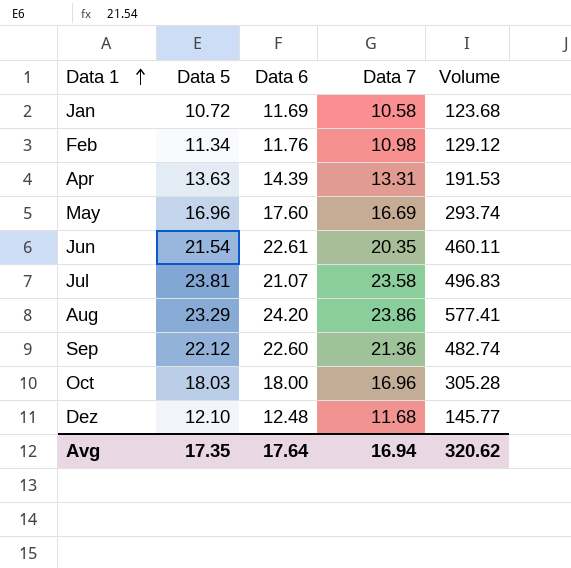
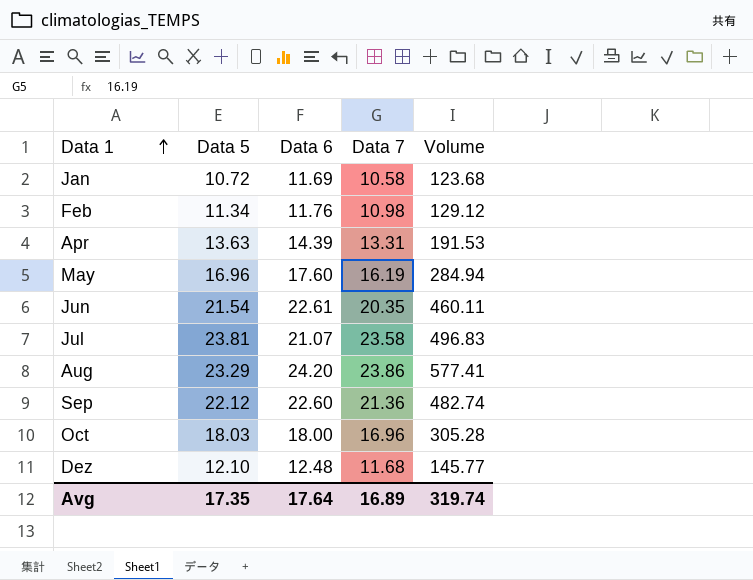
May | Data 7: 16.69 -> 16.19
May | Volume: 293.74 -> 284.94
Avg | Data 7: 16.94 -> 16.89
Avg | Volume: 320.62 -> 319.74

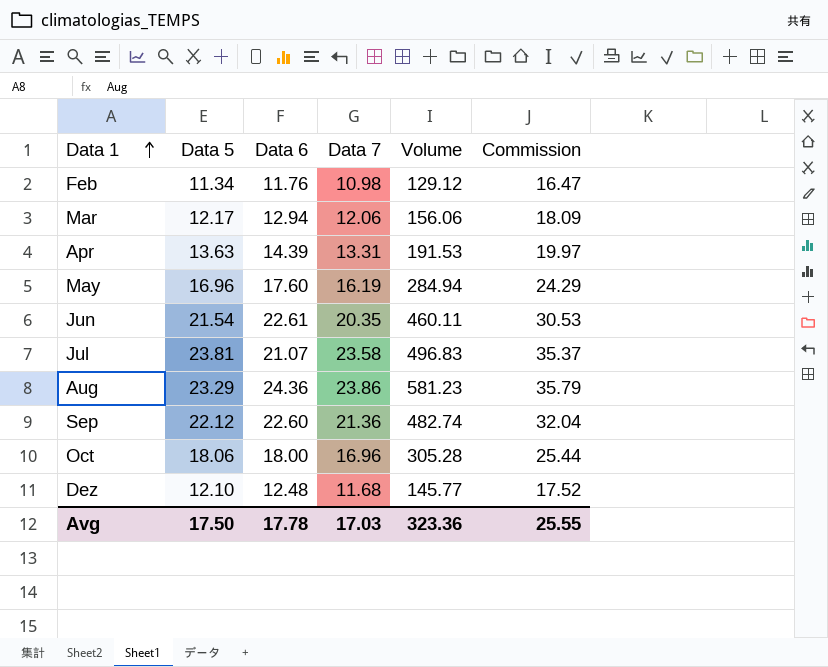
column Commission | formula: none -> [Data 7] * 1.5
row Jan: 10.72 | 11.69 | 10.58 | 123.68 -> none
row Mar: none -> 12.17 | 12.94 | 12.06 | 156.06 | 18.09
Aug | Data 6: 24.20 -> 24.36
Aug | Volume: 577.41 -> 581.23
Oct | Data 5: 18.03 -> 18.06
Avg | Data 5: 17.35 -> 17.50
Avg | Data 6: 17.64 -> 17.78
Avg | Data 7: 16.89 -> 17.03
Avg | Volume: 319.74 -> 323.36

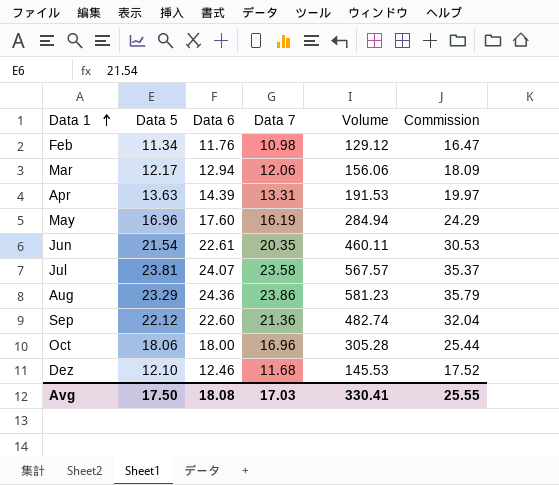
Jul | Data 6: 21.07 -> 24.07
Jul | Volume: 496.83 -> 567.57
Dez | Data 6: 12.48 -> 12.46
Dez | Volume: 145.77 -> 145.53
Avg | Data 6: 17.78 -> 18.08
Avg | Volume: 323.36 -> 330.41

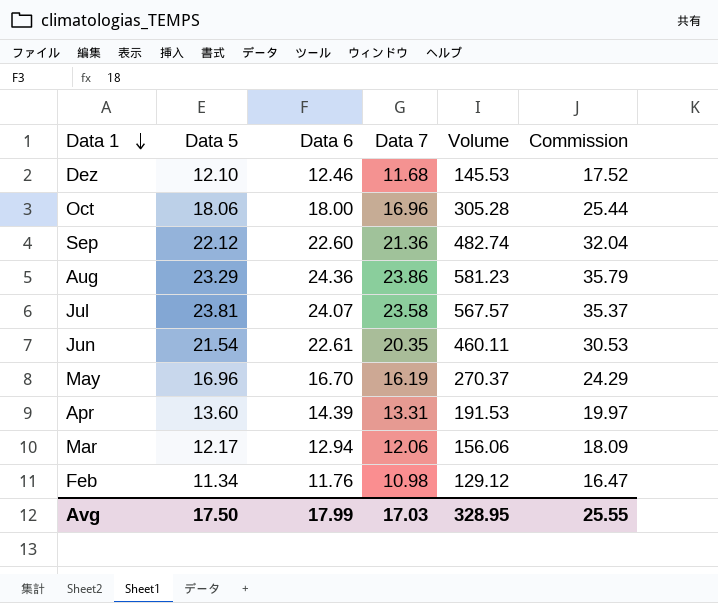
row order: Data 1 ascending -> Data 1 descending
May | Data 6: 17.60 -> 16.70
May | Volume: 284.94 -> 270.37
Apr | Data 5: 13.63 -> 13.60
Avg | Data 6: 18.08 -> 17.99
Avg | Volume: 330.41 -> 328.95

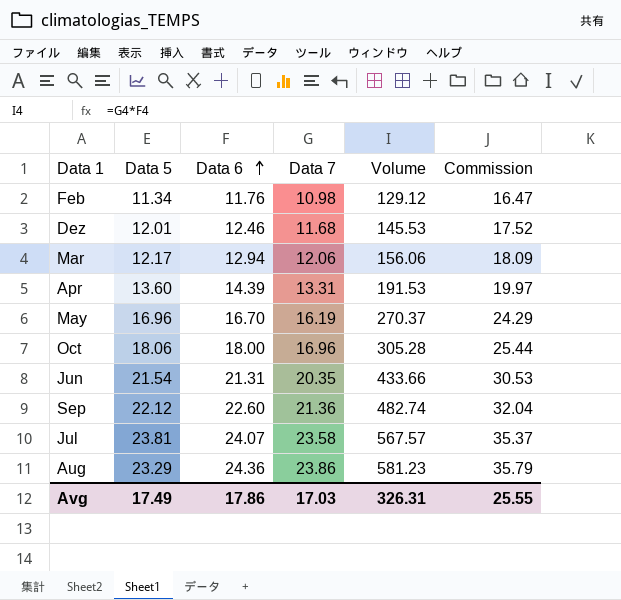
row order: Data 1 descending -> Data 6 ascending
Dez | Data 5: 12.10 -> 12.01
Jun | Data 6: 22.61 -> 21.31
Jun | Volume: 460.11 -> 433.66
Avg | Data 5: 17.50 -> 17.49
Avg | Data 6: 17.99 -> 17.86
Avg | Volume: 328.95 -> 326.31

